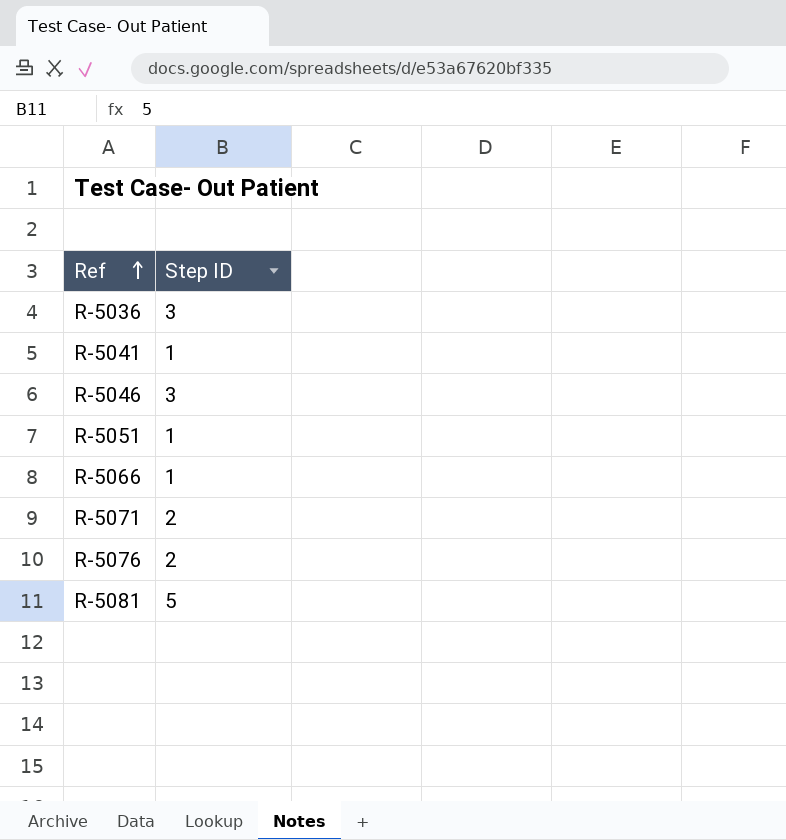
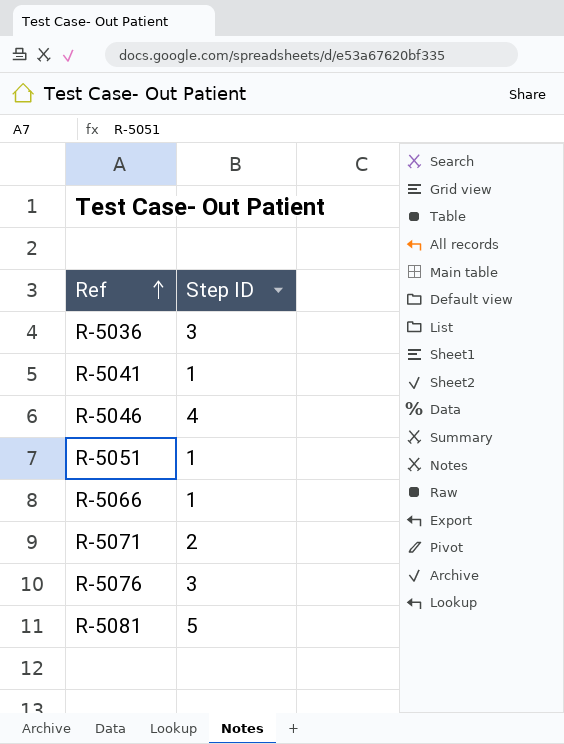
R-5046 | Step ID: 3 -> 4
R-5076 | Step ID: 2 -> 3

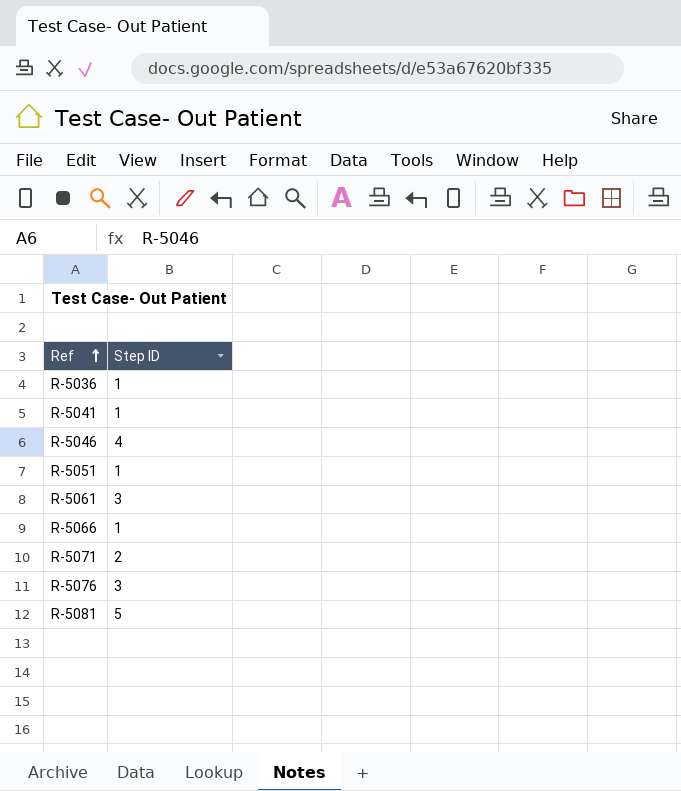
R-5036 | Step ID: 3 -> 1
row R-5061: none -> 3

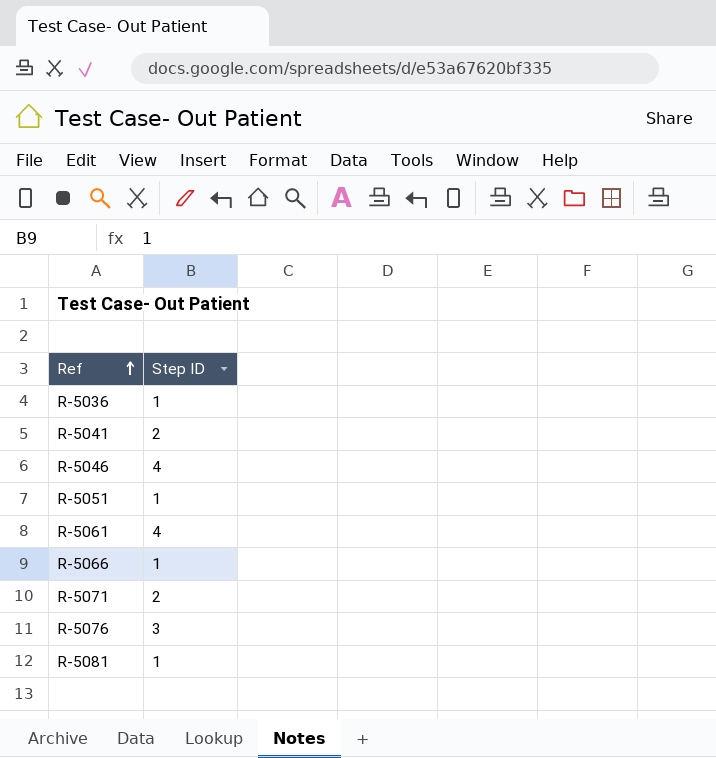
R-5041 | Step ID: 1 -> 2
R-5061 | Step ID: 3 -> 4
R-5081 | Step ID: 5 -> 1

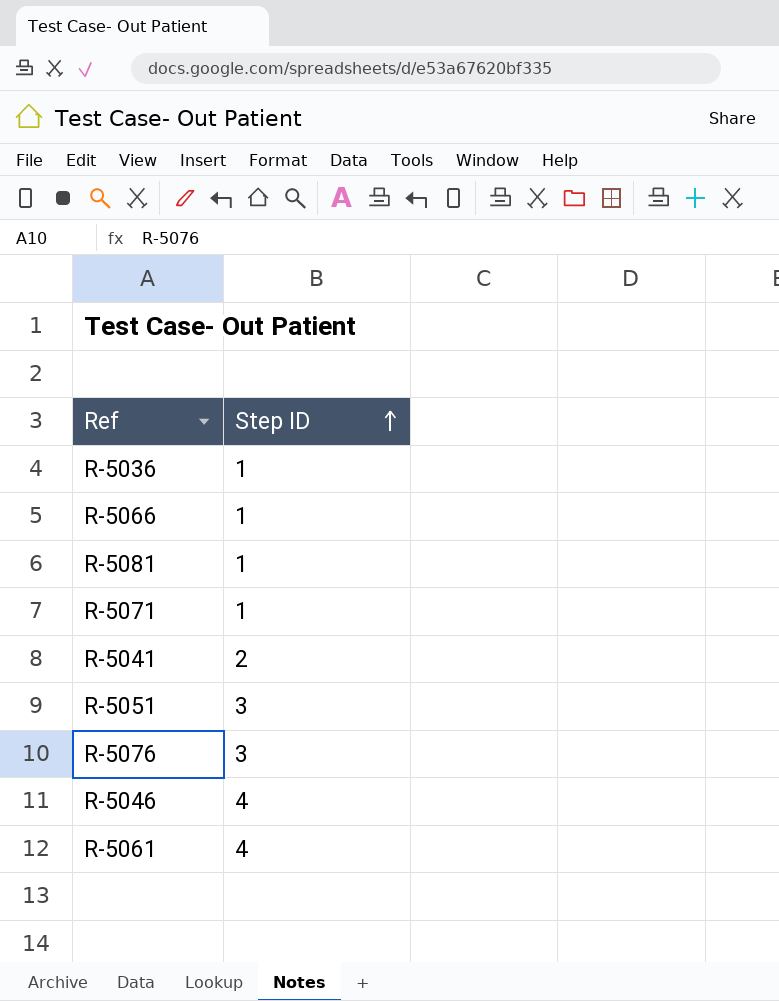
row order: Ref ascending -> Step ID ascending
R-5071 | Step ID: 2 -> 1
R-5051 | Step ID: 1 -> 3

